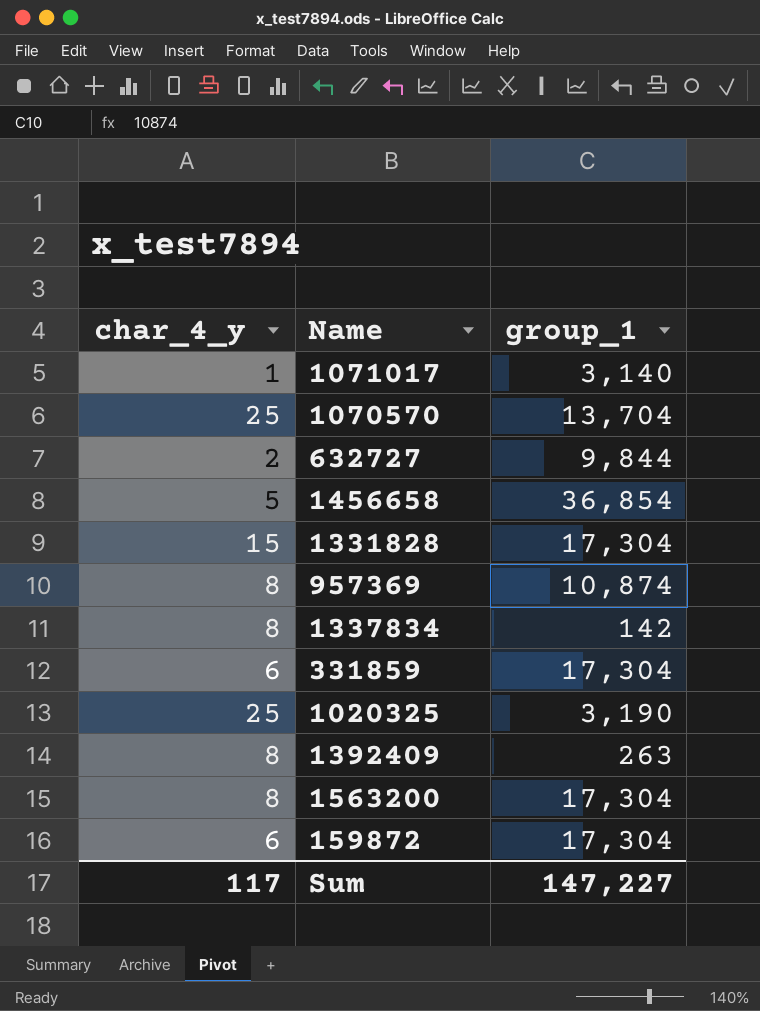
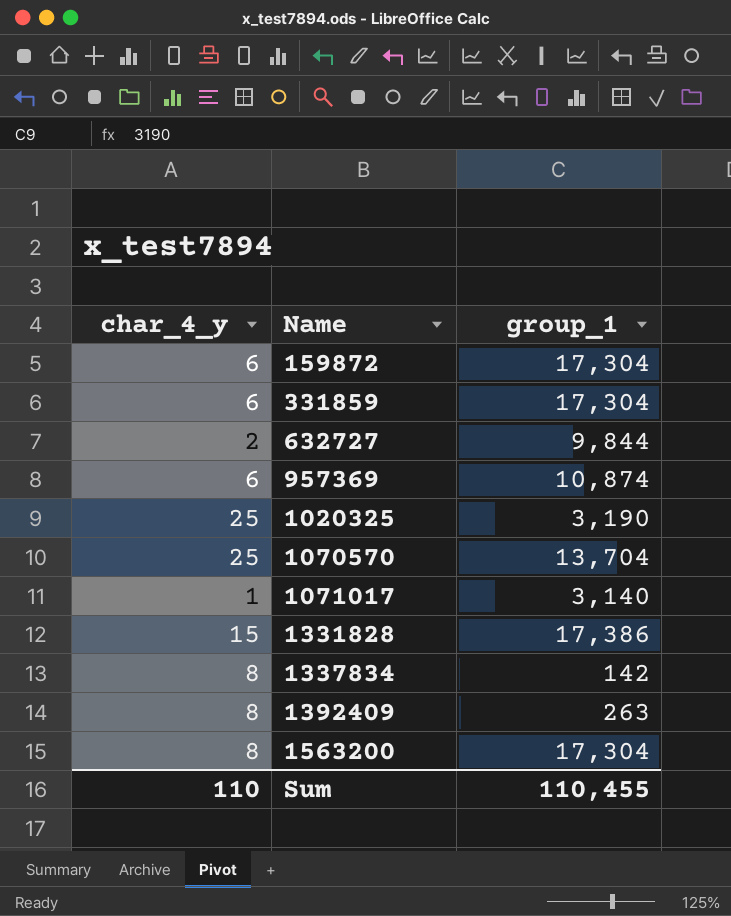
row order: none -> Name ascending
row 1456658: 5 | 36,854 -> none
957369 | char_4_y: 8 -> 6
1331828 | group_1: 17,304 -> 17,386
Sum | char_4_y: 117 -> 110
Sum | group_1: 147,227 -> 110,455

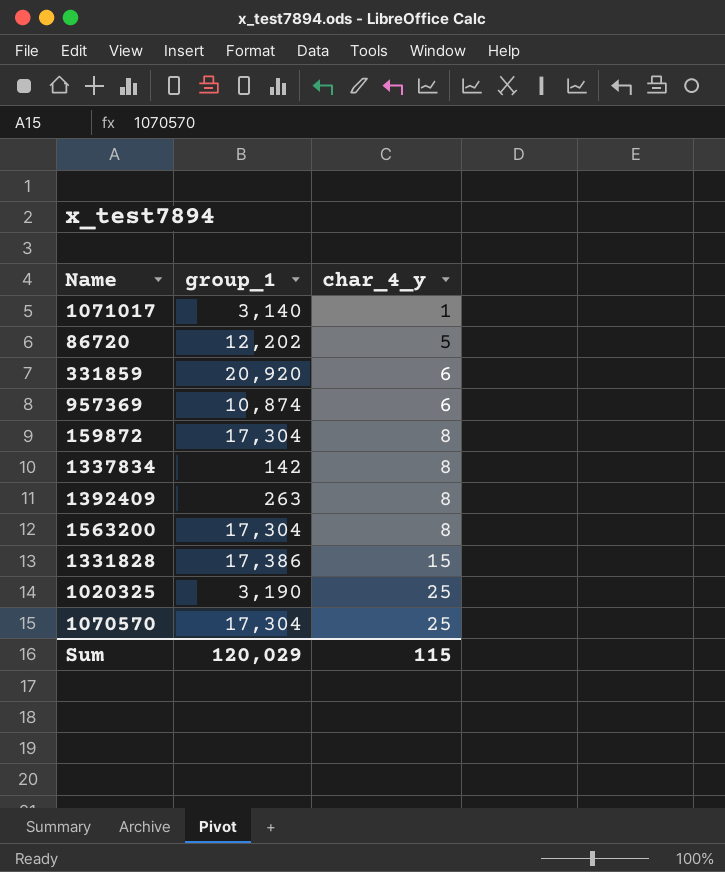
row order: Name ascending -> char_4_y ascending
column char_4_y | position: 1 -> 3
row 632727: 2 | 9,844 -> none
row 86720: none -> 12,202 | 5
331859 | group_1: 17,304 -> 20,920
159872 | char_4_y: 6 -> 8
1070570 | group_1: 13,704 -> 17,304
Sum | group_1: 110,455 -> 120,029
Sum | char_4_y: 110 -> 115

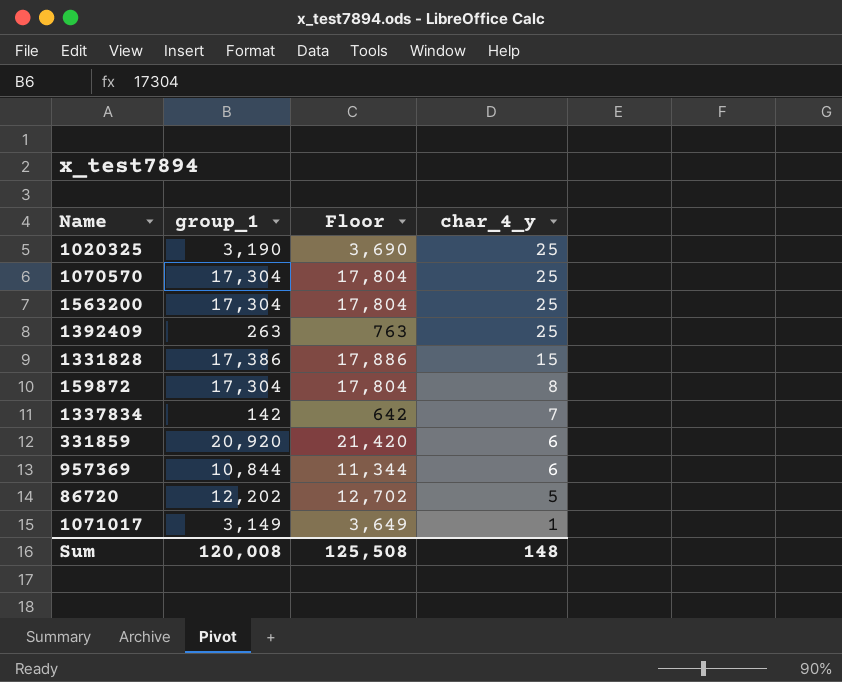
row order: char_4_y ascending -> char_4_y descending
column Floor | formula: none -> [group_1] + 500
1563200 | char_4_y: 8 -> 25
1392409 | char_4_y: 8 -> 25
1337834 | char_4_y: 8 -> 7
957369 | group_1: 10,874 -> 10,844
1071017 | group_1: 3,140 -> 3,149
Sum | group_1: 120,029 -> 120,008
Sum | char_4_y: 115 -> 148

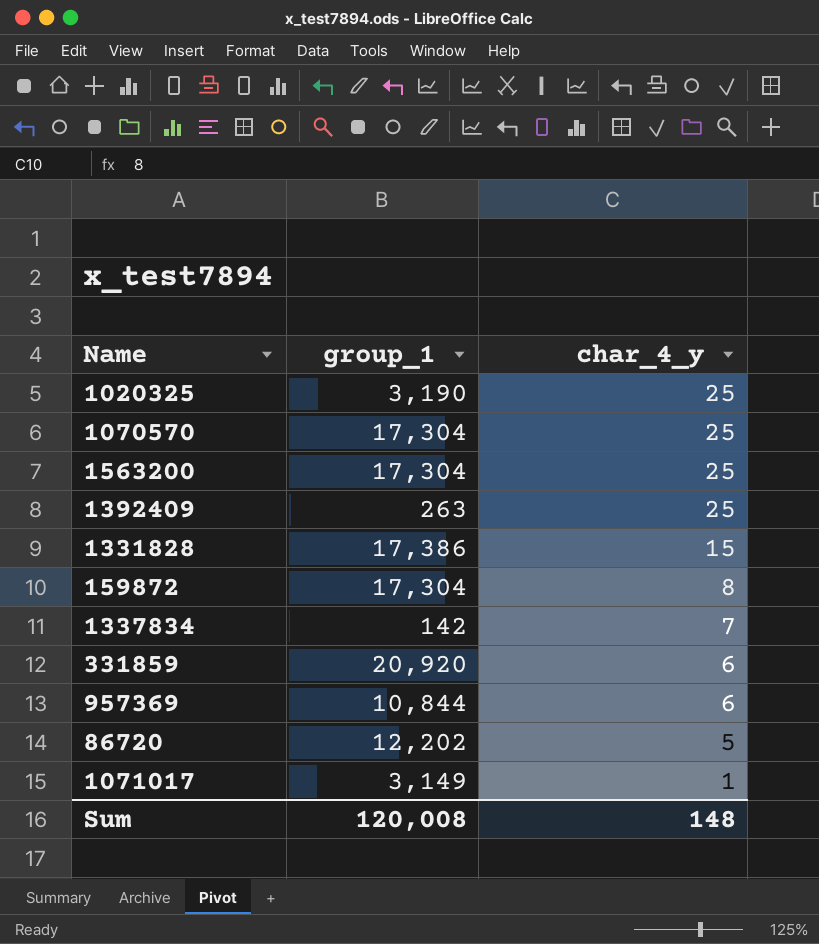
column Floor | formula: [group_1] + 500 -> none

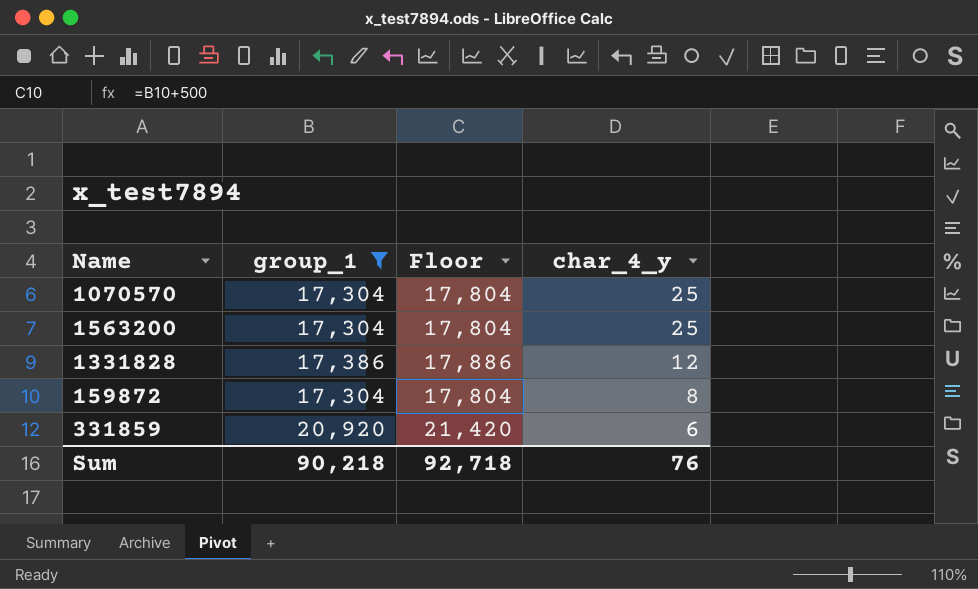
filter: none -> group_1 >= 17,304
column Floor | formula: none -> [group_1] + 500
1331828 | char_4_y: 15 -> 12
Sum | group_1: 120,008 -> 90,218
Sum | char_4_y: 148 -> 76

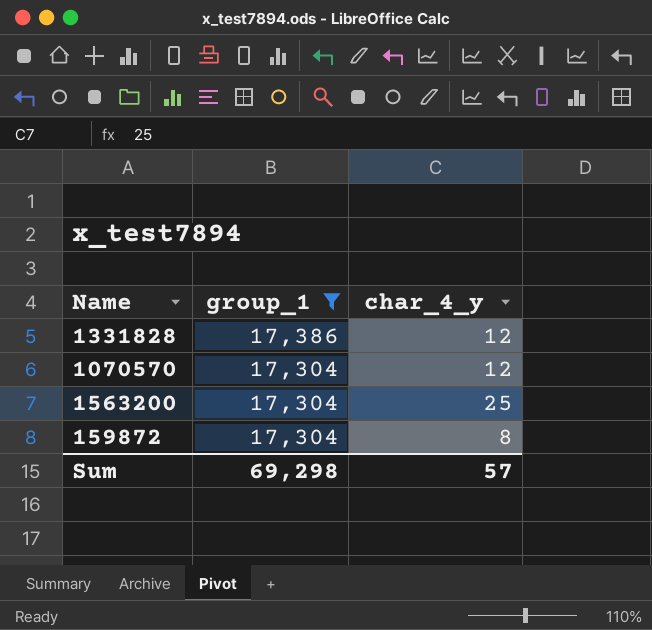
row order: char_4_y descending -> group_1 descending
column Floor | formula: [group_1] + 500 -> none
row 331859: 20,920 | 21,420 | 6 -> none
1070570 | char_4_y: 25 -> 12
Sum | group_1: 90,218 -> 69,298
Sum | char_4_y: 76 -> 57

